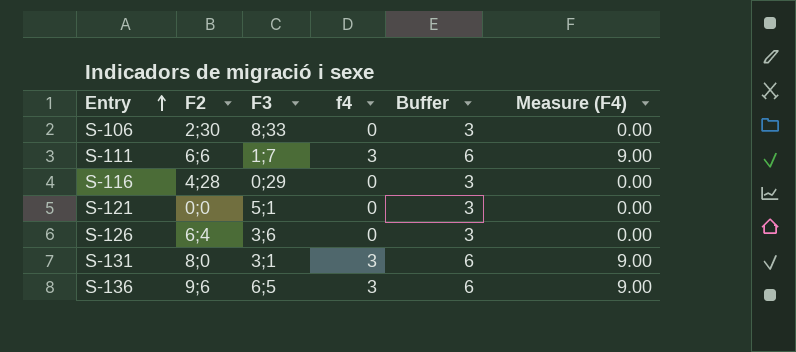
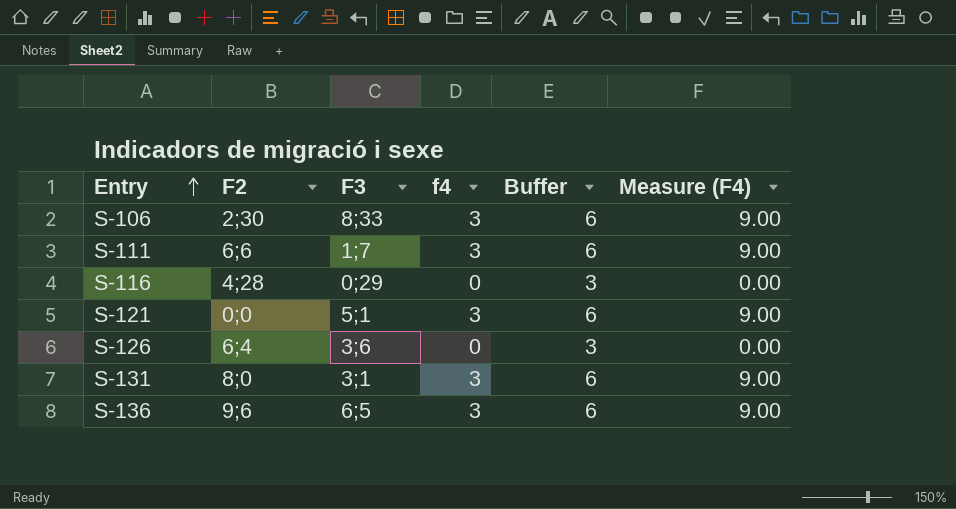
S-106 | f4: 0 -> 3
S-106 | Buffer: 3 -> 6
S-106 | Measure (F4): 0.00 -> 9.00
S-121 | f4: 0 -> 3
S-121 | Buffer: 3 -> 6
S-121 | Measure (F4): 0.00 -> 9.00

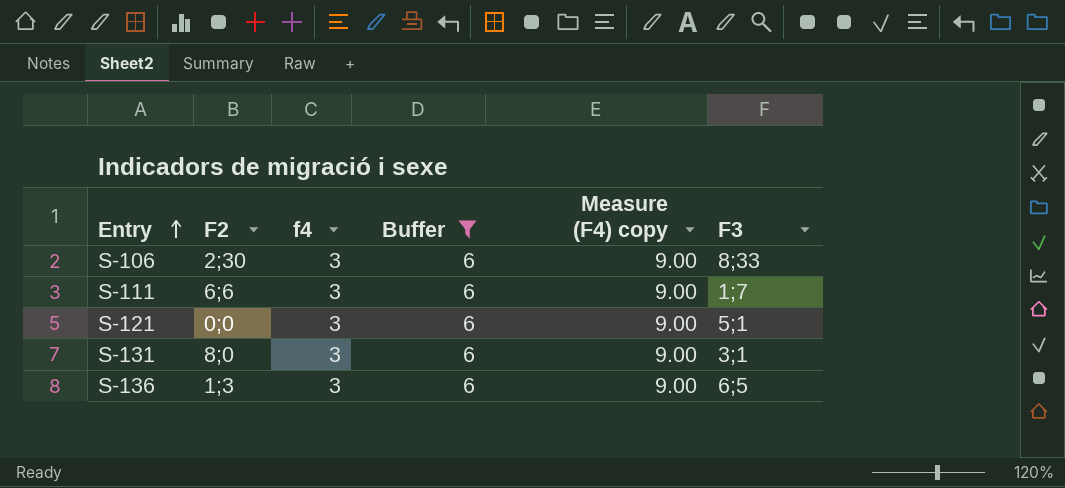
filter: none -> Buffer = 6
column name: Measure (F4) -> Measure (F4) copy
column F3 | position: 3 -> 6
S-136 | F2: 9;6 -> 1;3

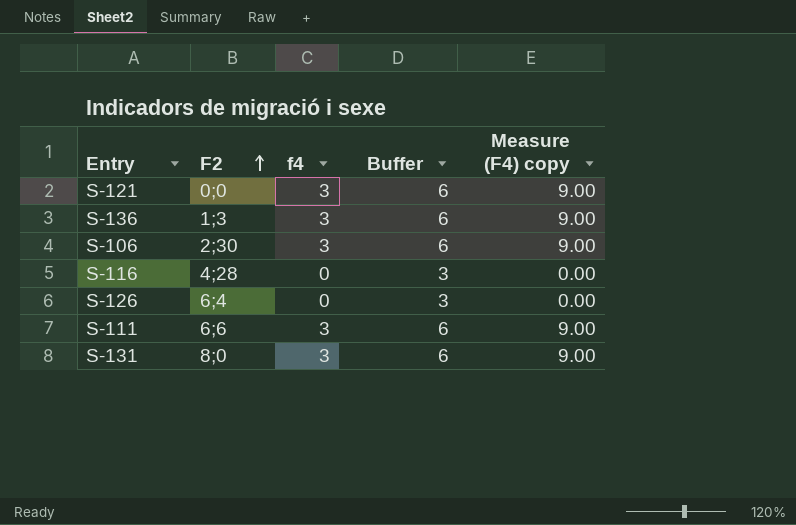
filter: Buffer = 6 -> none
row order: Entry ascending -> F2 ascending
column F3 | position: 6 -> none

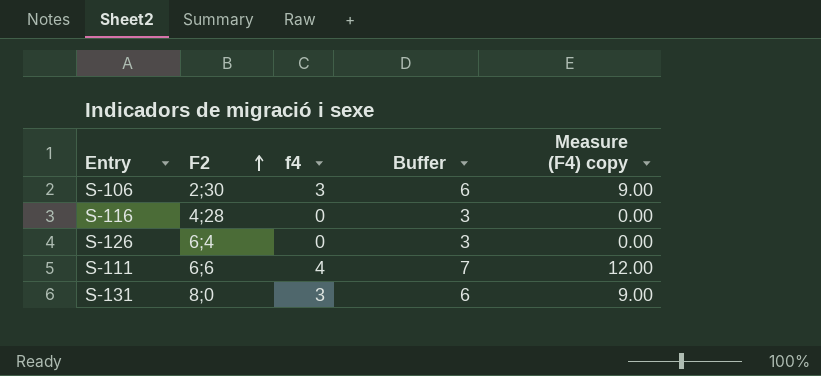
row S-121: 0;0 | 3 | 6 | 9.00 -> none
row S-136: 1;3 | 3 | 6 | 9.00 -> none
S-111 | f4: 3 -> 4
S-111 | Buffer: 6 -> 7
S-111 | Measure (F4) copy: 9.00 -> 12.00

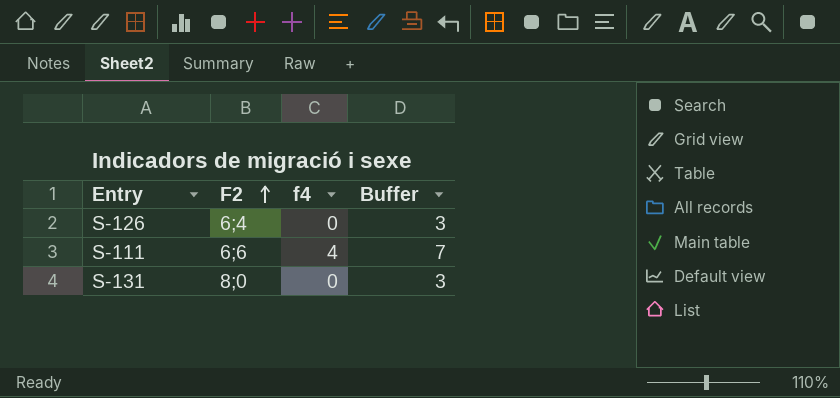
column Measure (F4) copy | formula: [f4] * 3 -> none
row S-106: 2;30 | 3 | 6 | 9.00 -> none
row S-116: 4;28 | 0 | 3 | 0.00 -> none
S-131 | f4: 3 -> 0
S-131 | Buffer: 6 -> 3

